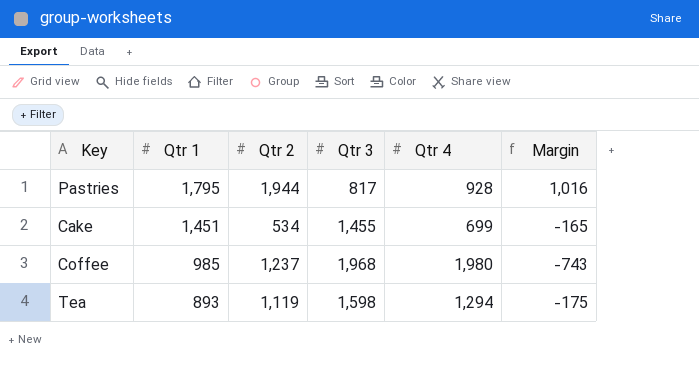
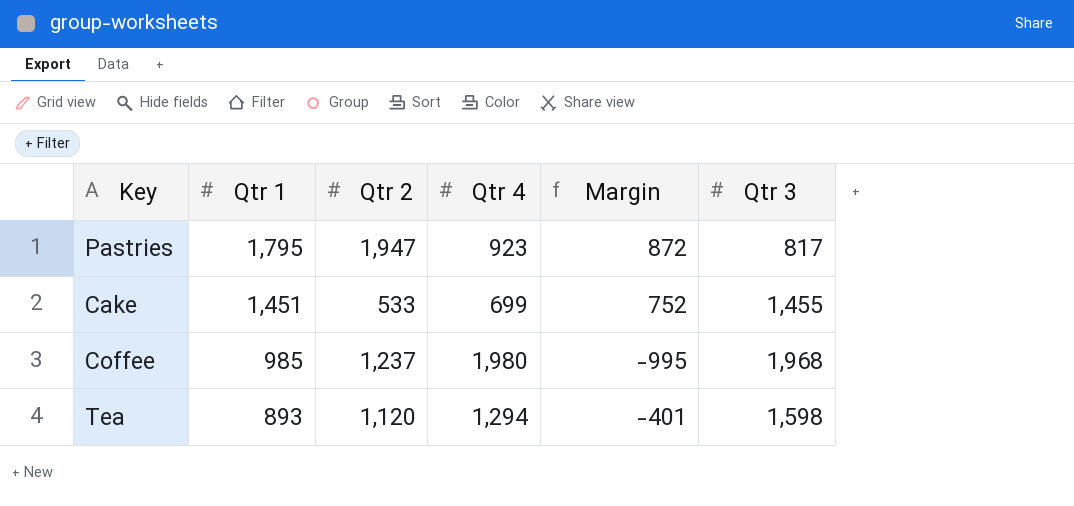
column Margin | formula: [Qtr 2] - [Qtr 4] -> [Qtr 1] - [Qtr 4]
column Qtr 3 | position: 4 -> 6
Pastries | Qtr 2: 1,944 -> 1,947
Pastries | Qtr 4: 928 -> 923
Cake | Qtr 2: 534 -> 533
Tea | Qtr 2: 1,119 -> 1,120

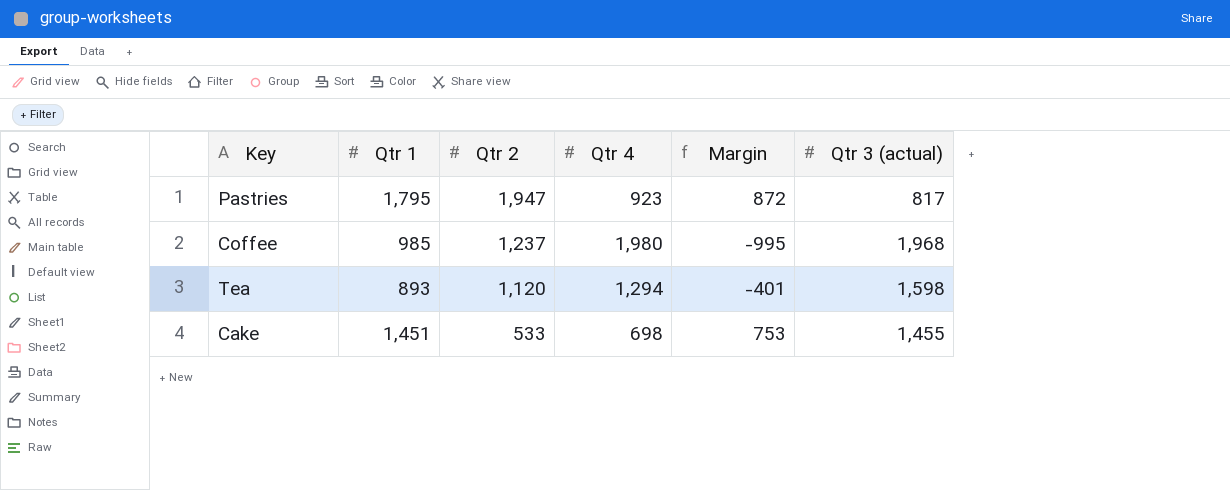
row order: Qtr 1 descending -> Qtr 2 descending
column name: Qtr 3 -> Qtr 3 (actual)
Cake | Qtr 4: 699 -> 698
Cake | Margin: 752 -> 753

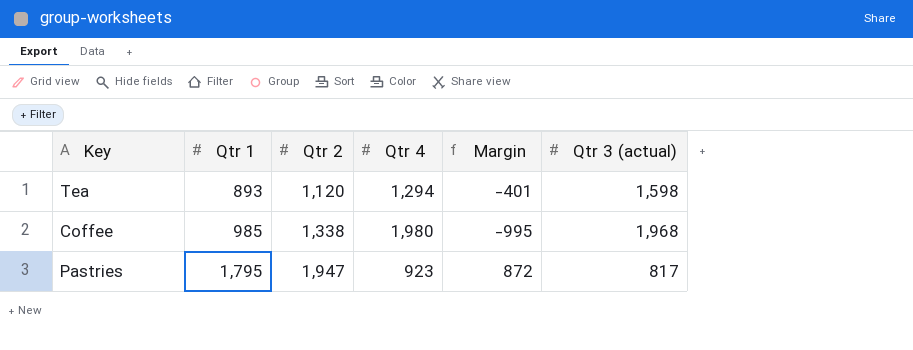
row order: Qtr 2 descending -> Qtr 1 ascending
row Cake: 1,451 | 533 | 698 | 753 | 1,455 -> none
Coffee | Qtr 2: 1,237 -> 1,338

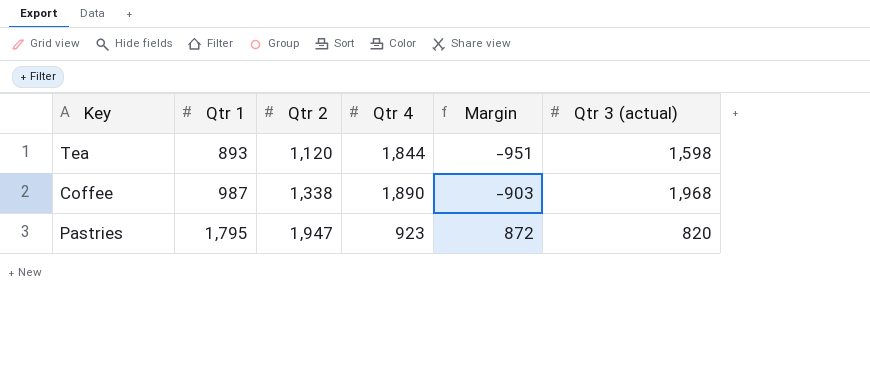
Tea | Qtr 4: 1,294 -> 1,844
Tea | Margin: -401 -> -951
Coffee | Qtr 1: 985 -> 987
Coffee | Qtr 4: 1,980 -> 1,890
Coffee | Margin: -995 -> -903
Pastries | Qtr 3 (actual): 817 -> 820

